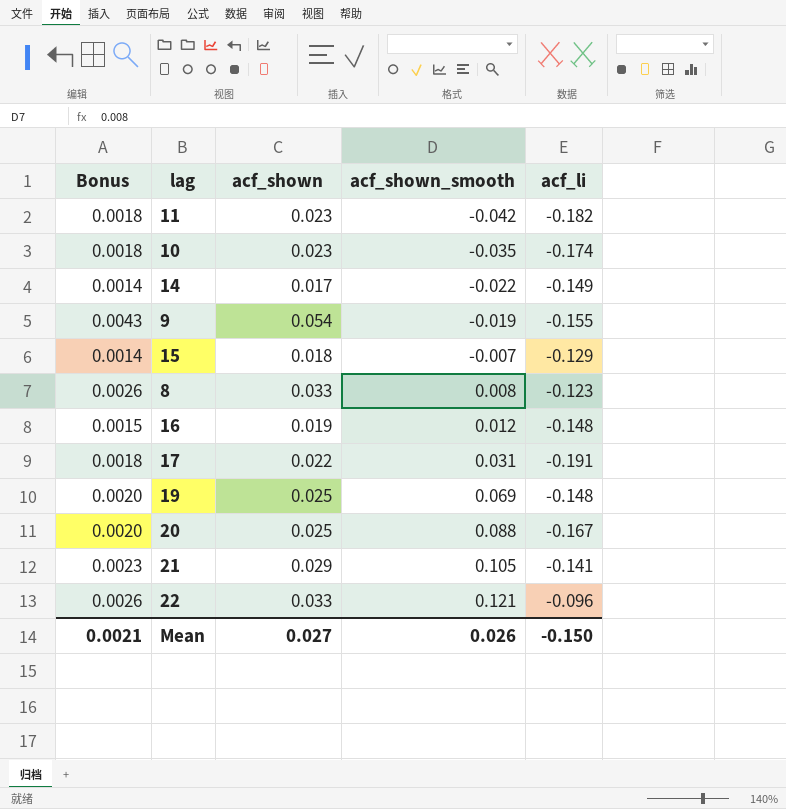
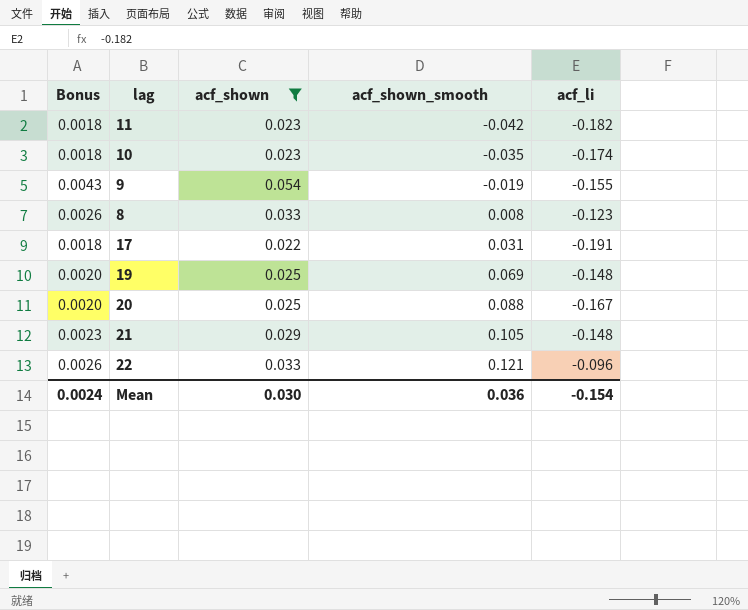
filter: none -> acf_shown >= 0.022
21 | acf_li: -0.141 -> -0.148
Mean | Bonus: 0.0021 -> 0.0024
Mean | acf_shown: 0.027 -> 0.030
Mean | acf_shown_smooth: 0.026 -> 0.036
Mean | acf_li: -0.150 -> -0.154

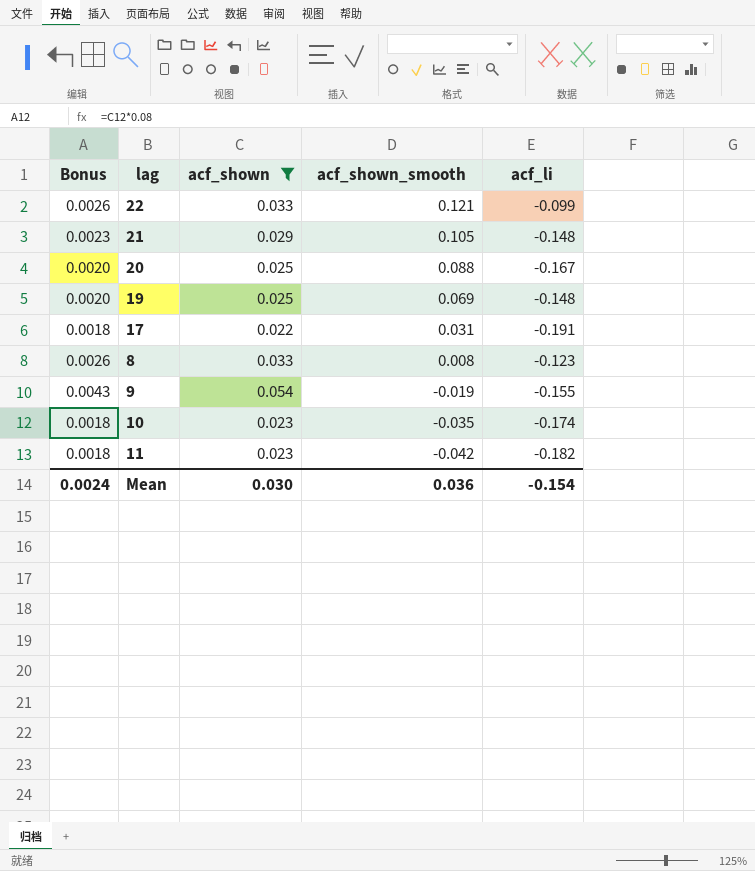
row order: acf_shown_smooth ascending -> acf_shown_smooth descending
22 | acf_li: -0.096 -> -0.099

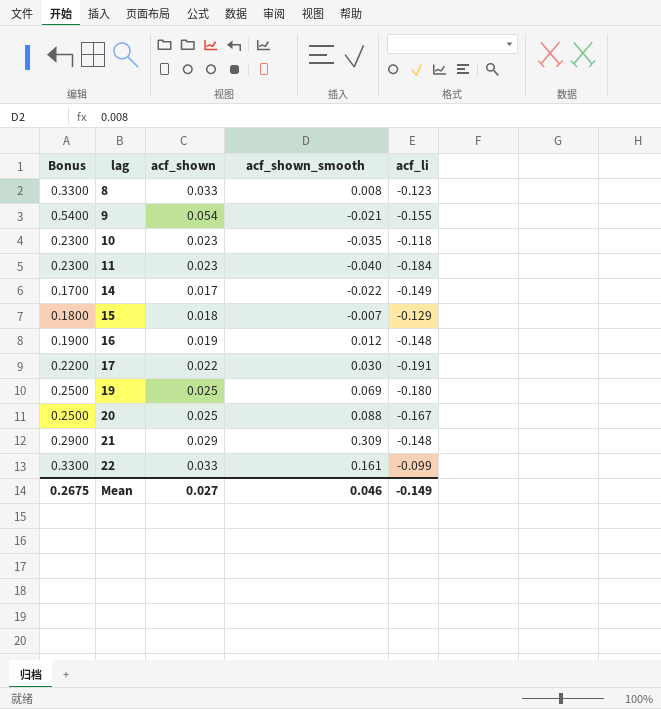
filter: acf_shown >= 0.022 -> none
row order: acf_shown_smooth descending -> lag ascending
column Bonus | formula: [acf_shown] * 0.08 -> [acf_shown] * 10
9 | acf_shown_smooth: -0.019 -> -0.021
10 | acf_li: -0.174 -> -0.118
11 | acf_shown_smooth: -0.042 -> -0.040
11 | acf_li: -0.182 -> -0.184
17 | acf_shown_smooth: 0.031 -> 0.030
19 | acf_li: -0.148 -> -0.180
21 | acf_shown_smooth: 0.105 -> 0.309
22 | acf_shown_smooth: 0.121 -> 0.161
Mean | Bonus: 0.0024 -> 0.2675
Mean | acf_shown: 0.030 -> 0.027
Mean | acf_shown_smooth: 0.036 -> 0.046
Mean | acf_li: -0.154 -> -0.149

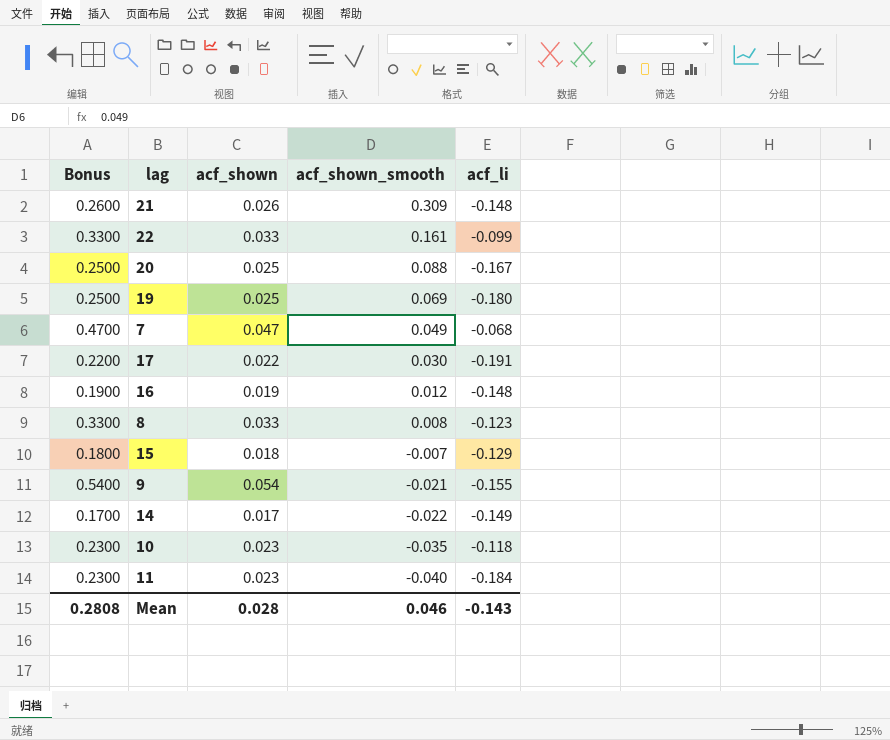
row order: lag ascending -> acf_shown_smooth descending
21 | Bonus: 0.2900 -> 0.2600
21 | acf_shown: 0.029 -> 0.026
row 7: none -> 0.4700 | 0.047 | 0.049 | -0.068
Mean | Bonus: 0.2675 -> 0.2808
Mean | acf_shown: 0.027 -> 0.028
Mean | acf_li: -0.149 -> -0.143

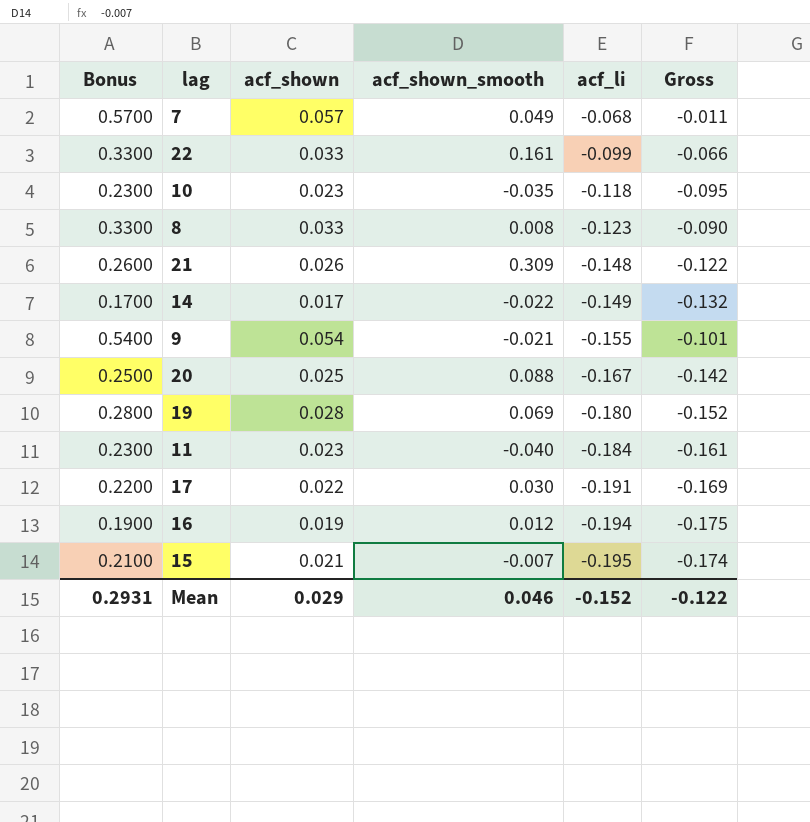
row order: acf_shown_smooth descending -> acf_li descending
column Gross | formula: none -> [acf_shown] + [acf_li]
7 | Bonus: 0.4700 -> 0.5700
7 | acf_shown: 0.047 -> 0.057
19 | Bonus: 0.2500 -> 0.2800
19 | acf_shown: 0.025 -> 0.028
16 | acf_li: -0.148 -> -0.194
15 | Bonus: 0.1800 -> 0.2100
15 | acf_shown: 0.018 -> 0.021
15 | acf_li: -0.129 -> -0.195
Mean | Bonus: 0.2808 -> 0.2931
Mean | acf_shown: 0.028 -> 0.029
Mean | acf_li: -0.143 -> -0.152

